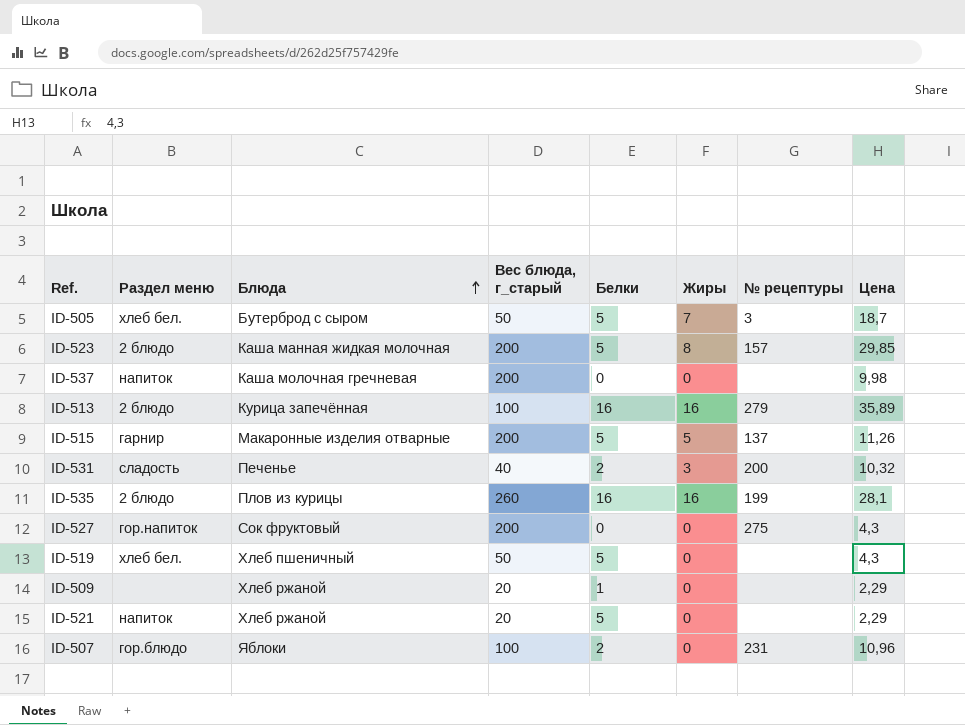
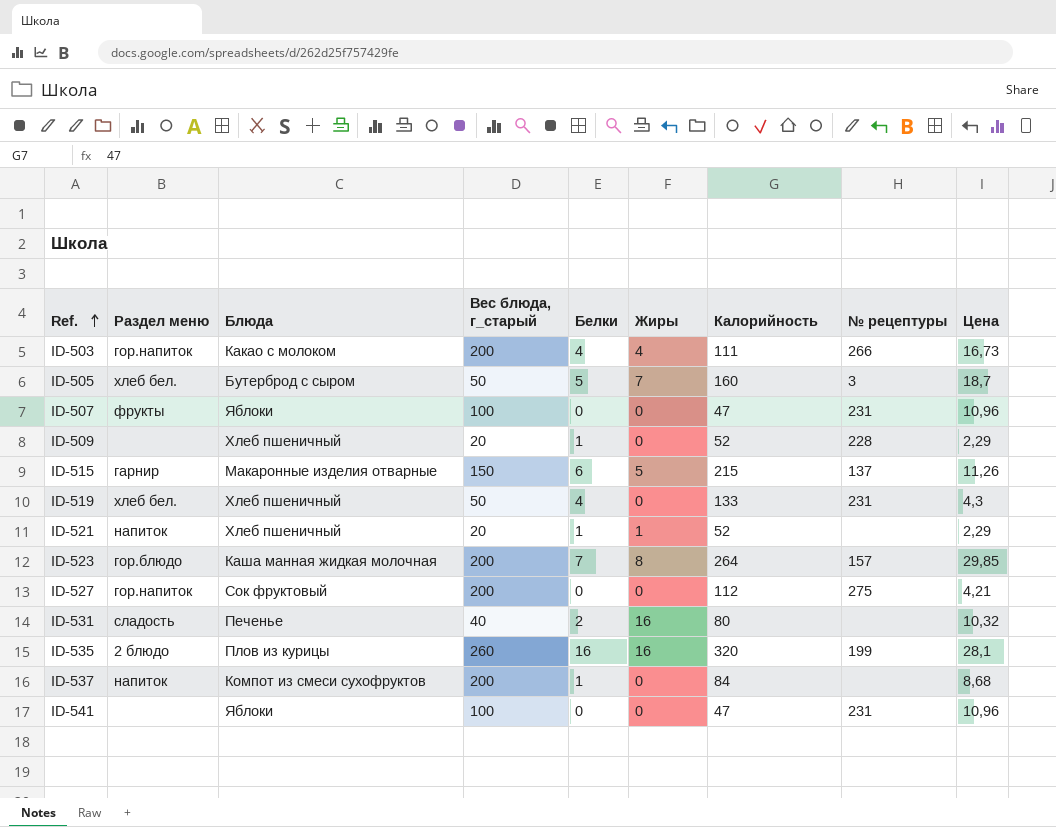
row order: Блюда ascending -> Ref. ascending
column Калорийность | position: none -> 7
row ID-513: 2 блюдо | Курица запечённая | 100 | 16 | 16 | 279 | 35,89 -> none
row ID-503: none -> гор.напиток | Какао с молоком | 200 | 4 | 4 | 111 | 266 | 16,73
ID-507 | Раздел меню: гор.блюдо -> фрукты
ID-507 | Белки: 2 -> 0
ID-509 | Блюда: Хлеб ржаной -> Хлеб пшеничный
ID-509 | № рецептуры: none -> 228
ID-515 | Вес блюда, г_старый: 200 -> 150
ID-515 | Белки: 5 -> 6
ID-519 | Белки: 5 -> 4
ID-519 | № рецептуры: none -> 231
ID-521 | Блюда: Хлеб ржаной -> Хлеб пшеничный
ID-521 | Белки: 5 -> 1
ID-521 | Жиры: 0 -> 1
ID-523 | Раздел меню: 2 блюдо -> гор.блюдо
ID-523 | Белки: 5 -> 7
ID-527 | Цена: 4,3 -> 4,21
ID-531 | Жиры: 3 -> 16
ID-531 | № рецептуры: 200 -> none
ID-537 | Блюда: Каша молочная гречневая -> Компот из смеси сухофруктов
ID-537 | Белки: 0 -> 1
ID-537 | Цена: 9,98 -> 8,68
row ID-541: none -> none | Яблоки | 100 | 0 | 0 | 47 | 231 | 10,96

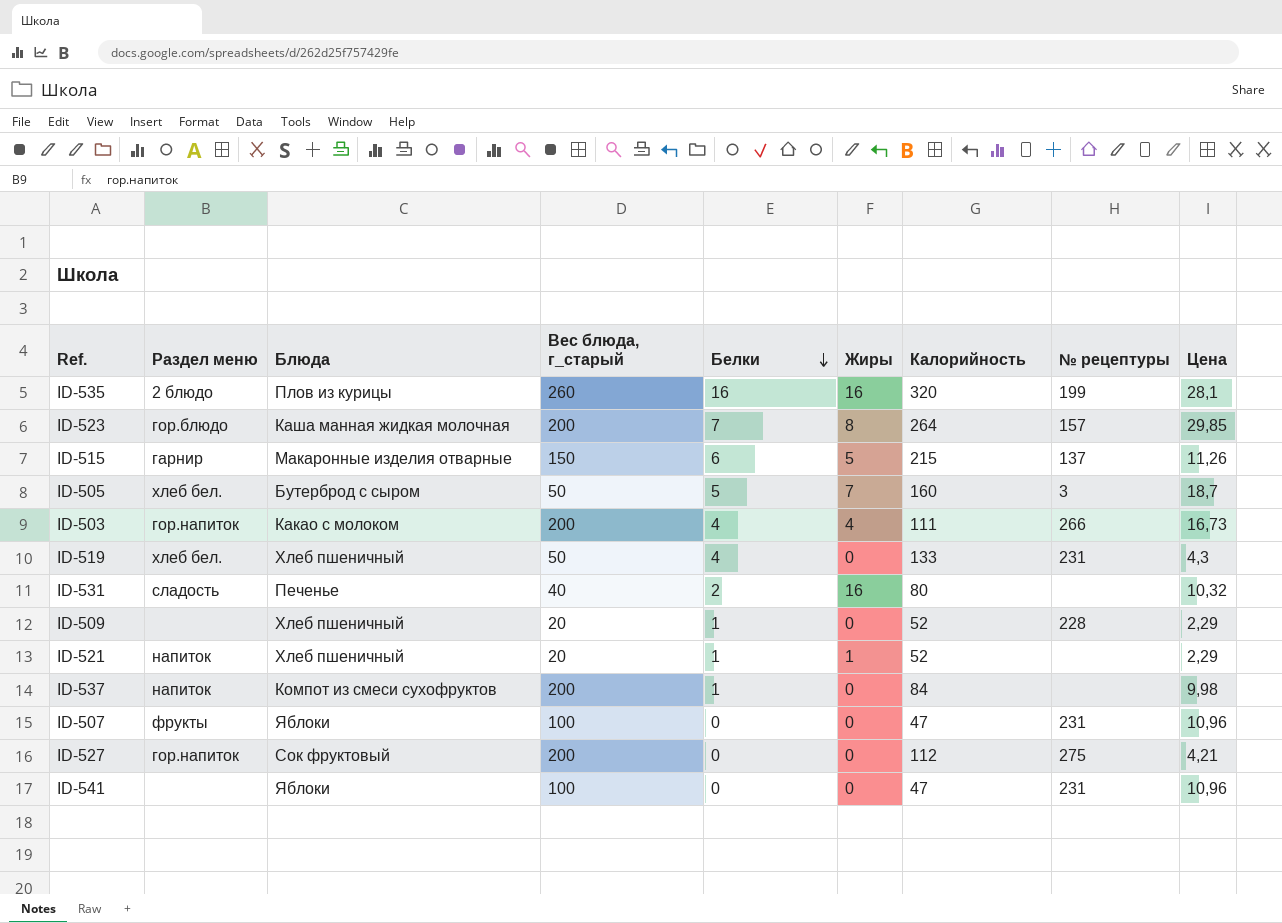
row order: Ref. ascending -> Белки descending
ID-537 | Цена: 8,68 -> 9,98

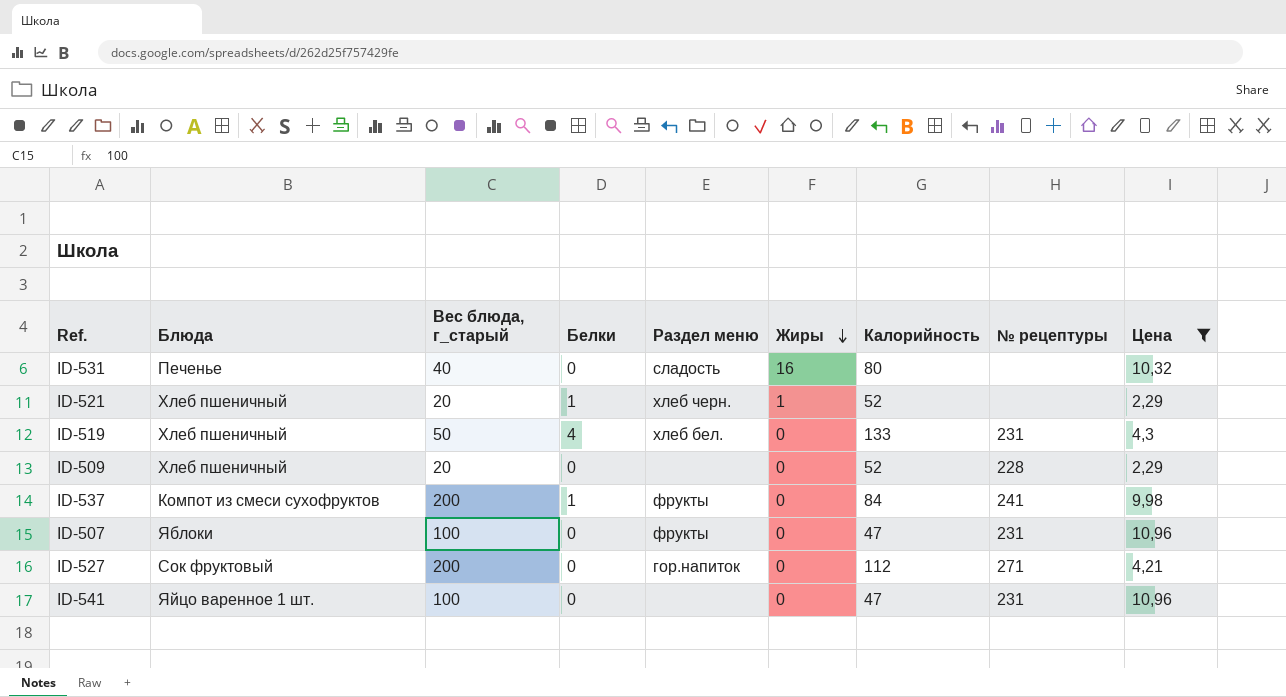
filter: none -> Цена <= 10,96
row order: Белки descending -> Жиры descending
column Раздел меню | position: 2 -> 5
ID-531 | Белки: 2 -> 0
ID-521 | Раздел меню: напиток -> хлеб черн.
ID-509 | Белки: 1 -> 0
ID-537 | Раздел меню: напиток -> фрукты
ID-537 | № рецептуры: none -> 241
ID-527 | № рецептуры: 275 -> 271
ID-541 | Блюда: Яблоки -> Яйцо варенное 1 шт.

